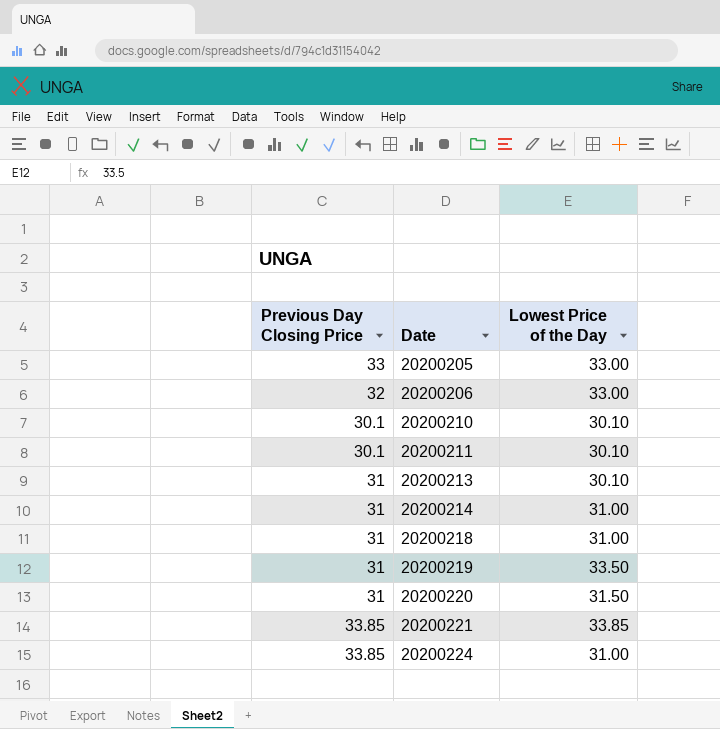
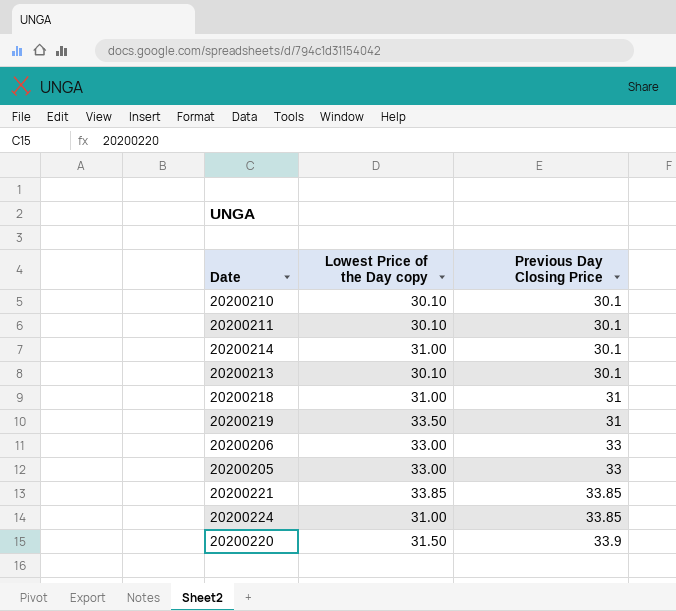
row order: Date ascending -> Previous Day Closing Price ascending
column name: Lowest Price of the Day -> Lowest Price of the Day copy
column Previous Day Closing Price | position: 1 -> 3
20200214 | Previous Day Closing Price: 31 -> 30.1
20200213 | Previous Day Closing Price: 31 -> 30.1
20200206 | Previous Day Closing Price: 32 -> 33
20200220 | Previous Day Closing Price: 31 -> 33.9

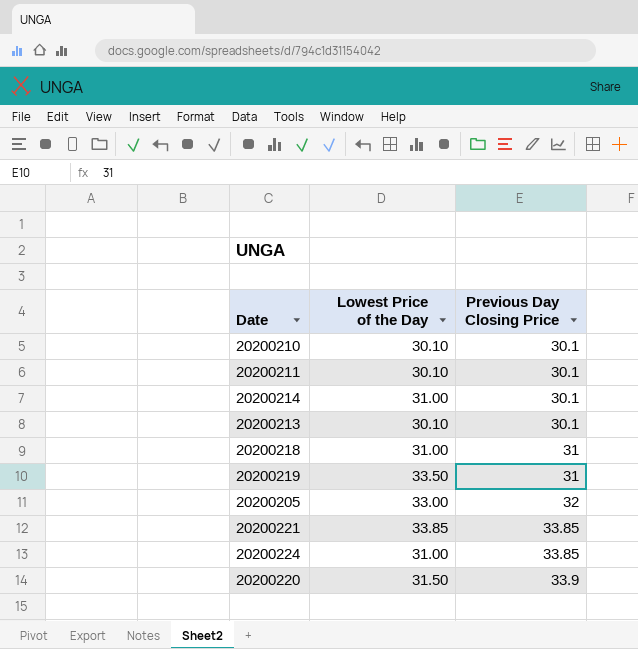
column name: Lowest Price of the Day copy -> Lowest Price of the Day
row 20200206: 33.00 | 33 -> none
20200205 | Previous Day Closing Price: 33 -> 32

